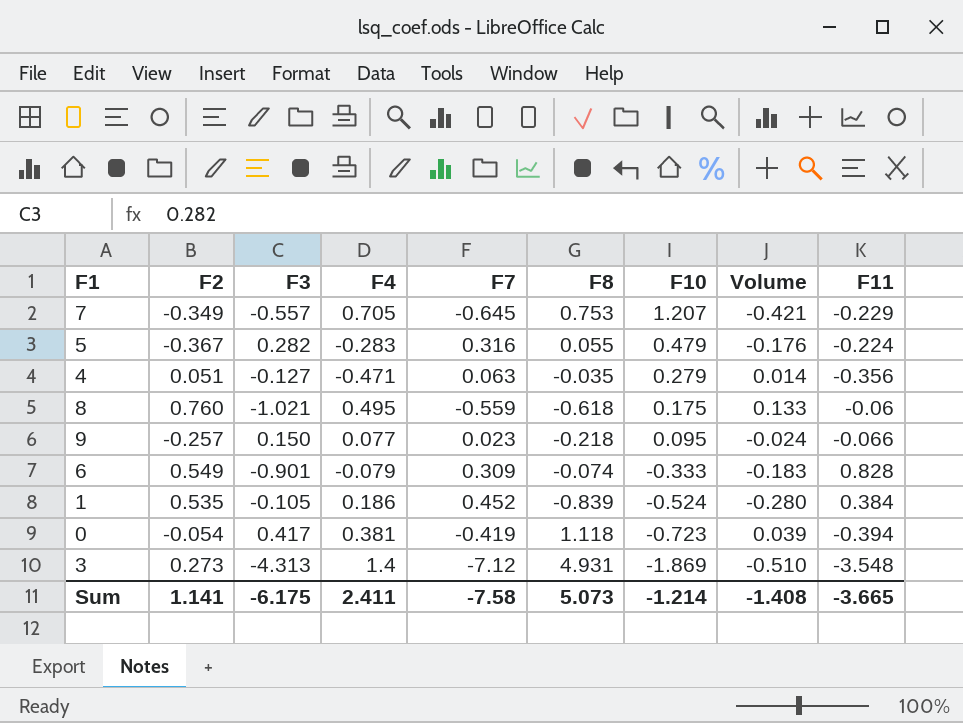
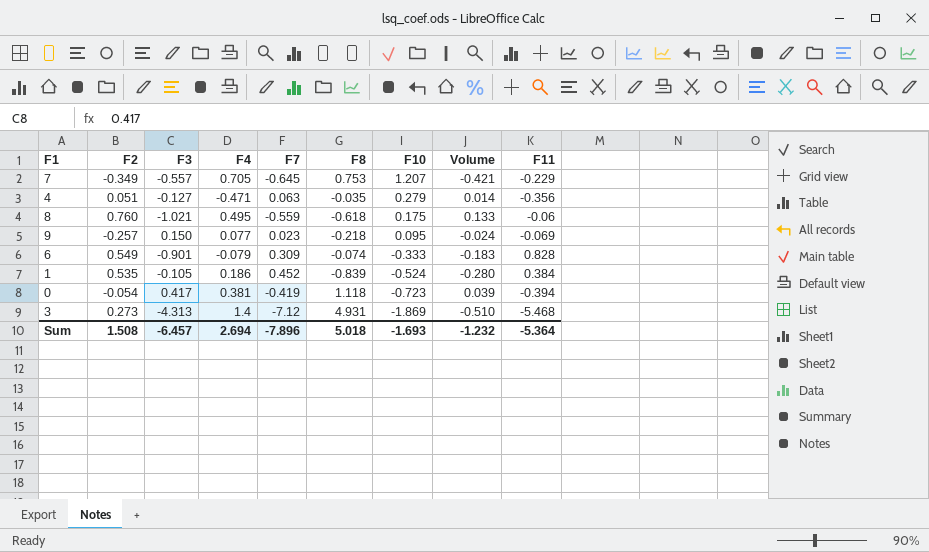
row 5: -0.367 | 0.282 | -0.283 | 0.316 | 0.055 | 0.479 | -0.176 | -0.224 -> none
9 | F11: -0.066 -> -0.069
3 | F11: -3.548 -> -5.468
Sum | F2: 1.141 -> 1.508
Sum | F3: -6.175 -> -6.457
Sum | F4: 2.411 -> 2.694
Sum | F7: -7.58 -> -7.896
Sum | F8: 5.073 -> 5.018
Sum | F10: -1.214 -> -1.693
Sum | Volume: -1.408 -> -1.232
Sum | F11: -3.665 -> -5.364

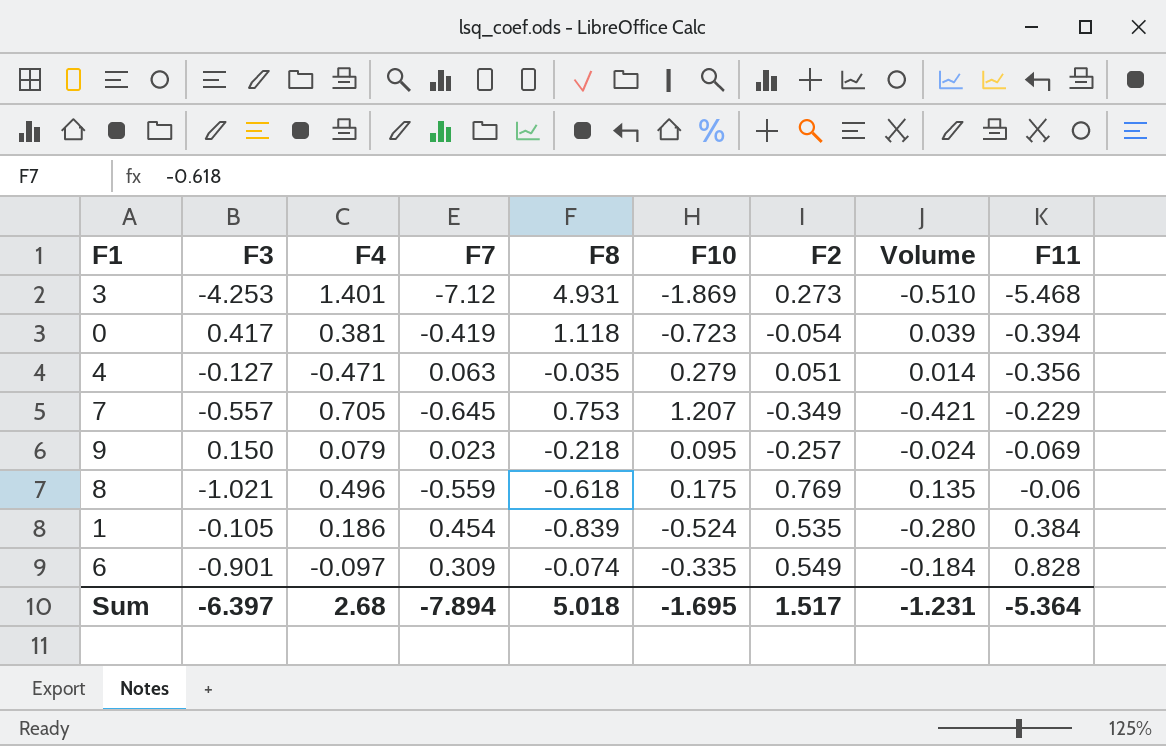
row order: F10 descending -> F11 ascending
column F2 | position: 2 -> 7
3 | F3: -4.313 -> -4.253
3 | F4: 1.4 -> 1.401
9 | F4: 0.077 -> 0.079
8 | F4: 0.495 -> 0.496
8 | F2: 0.760 -> 0.769
8 | Volume: 0.133 -> 0.135
1 | F7: 0.452 -> 0.454
6 | F4: -0.079 -> -0.097
6 | F10: -0.333 -> -0.335
6 | Volume: -0.183 -> -0.184
Sum | F3: -6.457 -> -6.397
Sum | F4: 2.694 -> 2.68
Sum | F7: -7.896 -> -7.894
Sum | F10: -1.693 -> -1.695
Sum | F2: 1.508 -> 1.517
Sum | Volume: -1.232 -> -1.231

